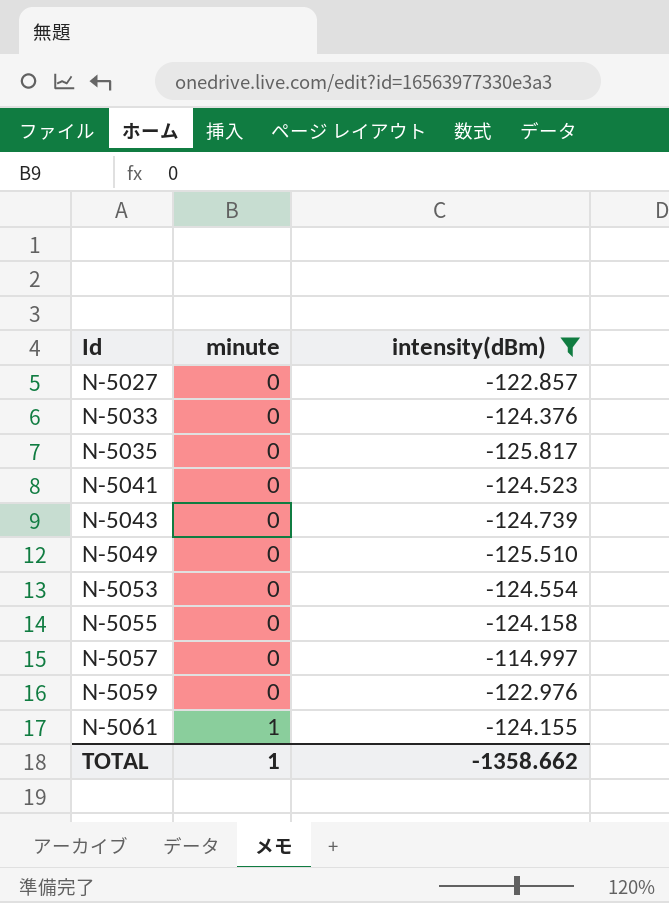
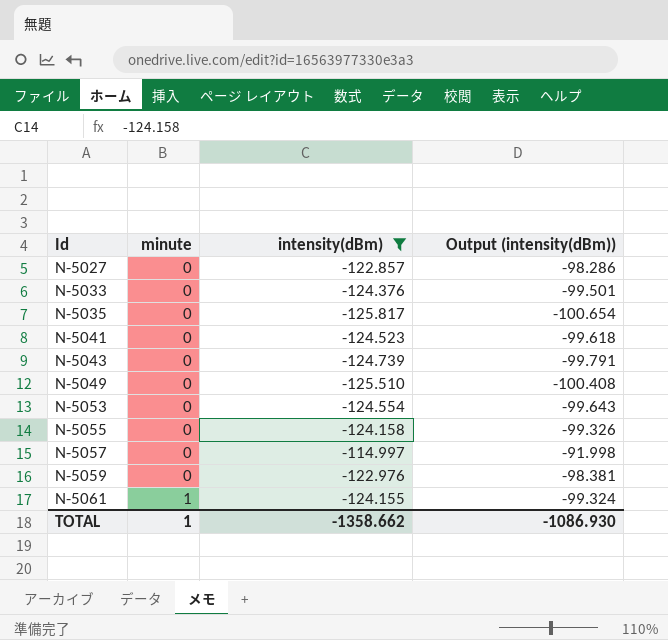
column Output (intensity(dBm)) | formula: none -> [intensity(dBm)] * 0.8

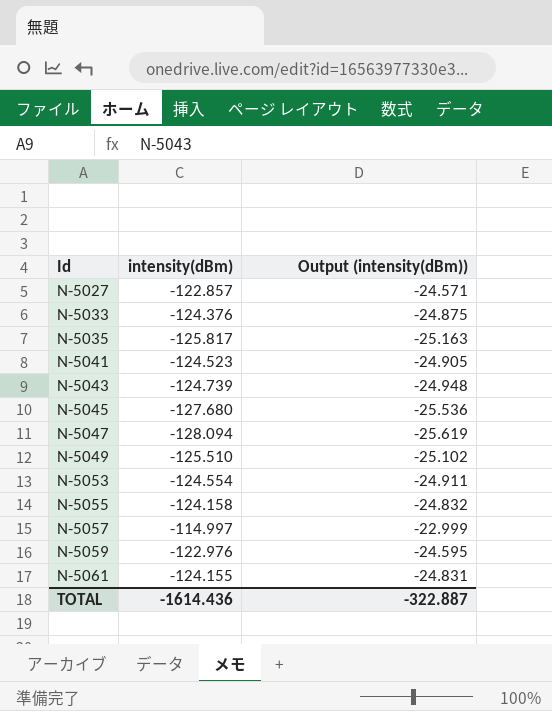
filter: intensity(dBm) >= -125.817 -> none
column minute | position: 2 -> none
column Output (intensity(dBm)) | formula: [intensity(dBm)] * 0.8 -> [intensity(dBm)] * 0.2
TOTAL | intensity(dBm): -1358.662 -> -1614.436
TOTAL | Output (intensity(dBm)): -1086.930 -> -322.887

